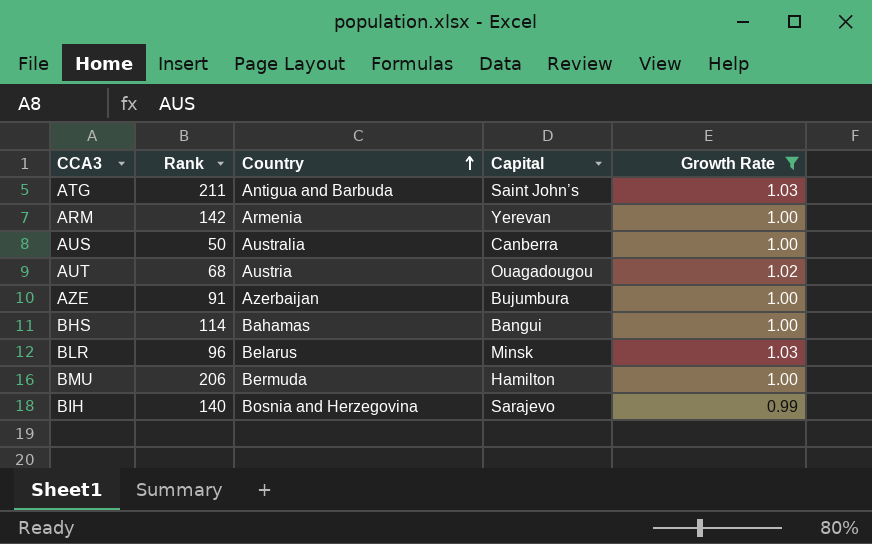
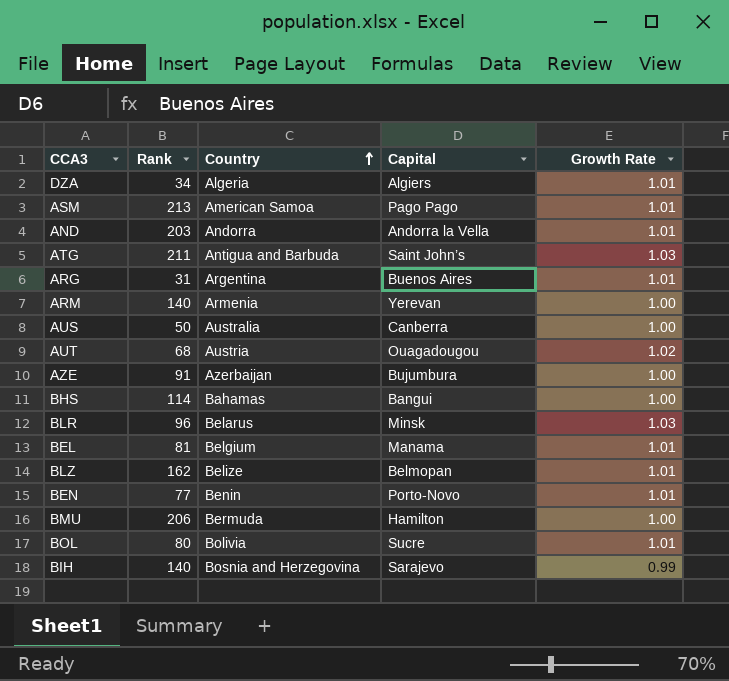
filter: Growth Rate != 1.01 -> none
ARM | Rank: 142 -> 140

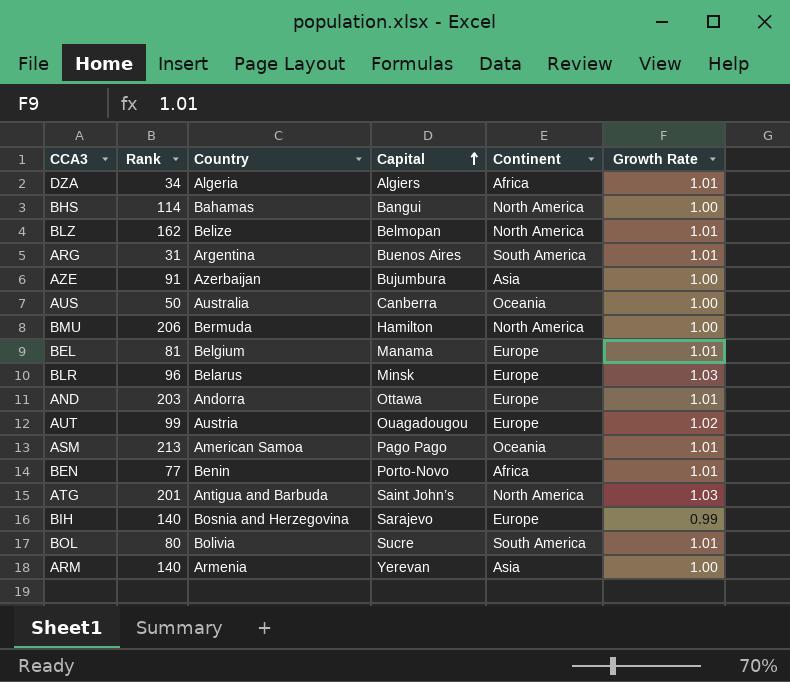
row order: Country ascending -> Capital ascending
column Continent | position: none -> 5
AND | Capital: Andorra la Vella -> Ottawa
AUT | Rank: 68 -> 99
ATG | Rank: 211 -> 201

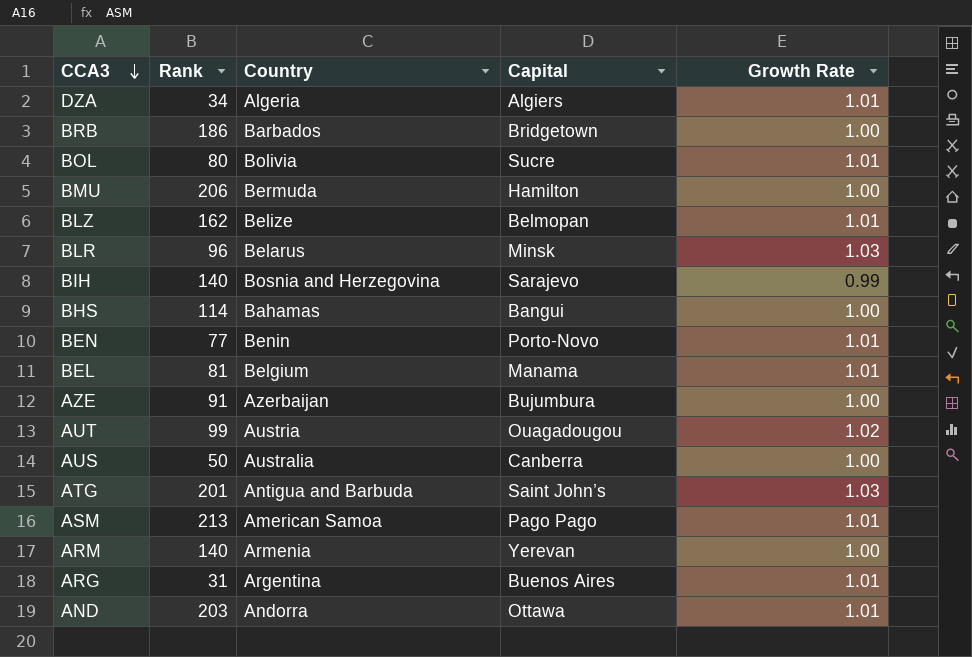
row order: Capital ascending -> CCA3 descending
column Continent | position: 5 -> none
row BRB: none -> 186 | Barbados | Bridgetown | 1.00

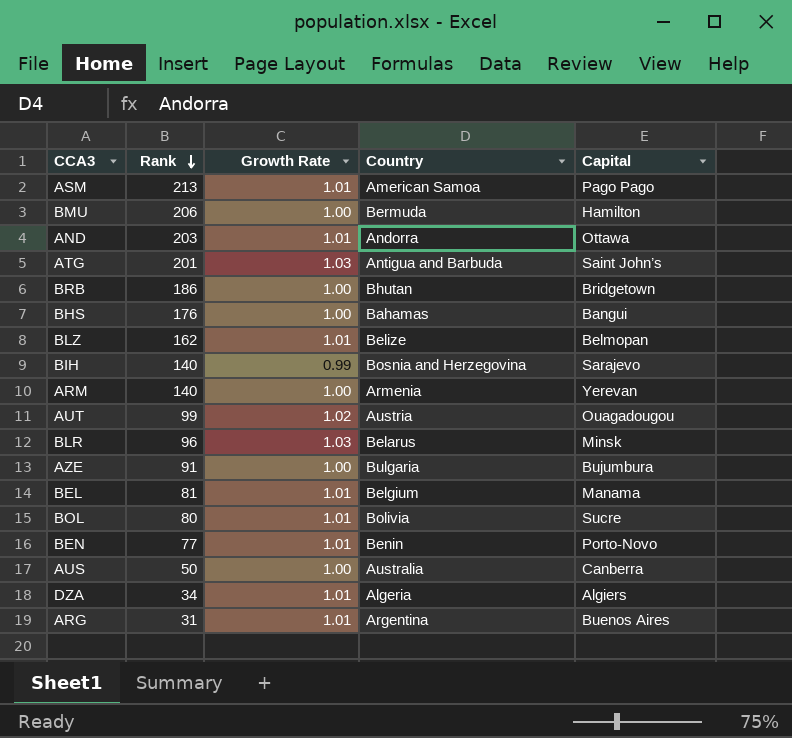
row order: CCA3 descending -> Rank descending
column Growth Rate | position: 5 -> 3
BRB | Country: Barbados -> Bhutan
BHS | Rank: 114 -> 176
AZE | Country: Azerbaijan -> Bulgaria

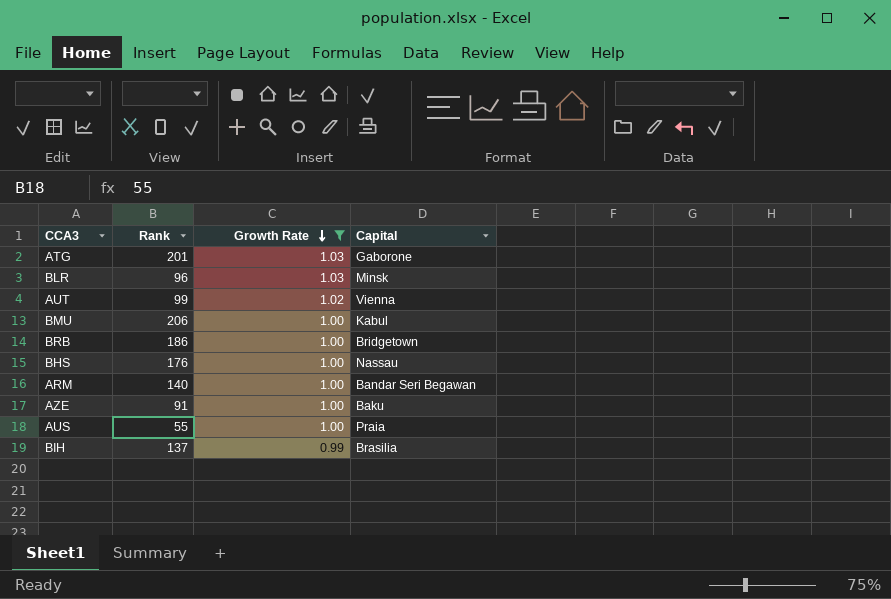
filter: none -> Growth Rate != 1.01
row order: Rank descending -> Growth Rate descending
column Country | position: 4 -> none
ATG | Capital: Saint John’s -> Gaborone
AUT | Capital: Ouagadougou -> Vienna
BMU | Capital: Hamilton -> Kabul
BHS | Capital: Bangui -> Nassau
ARM | Capital: Yerevan -> Bandar Seri Begawan
AZE | Capital: Bujumbura -> Baku
AUS | Rank: 50 -> 55
AUS | Capital: Canberra -> Praia
BIH | Rank: 140 -> 137
BIH | Capital: Sarajevo -> Brasilia

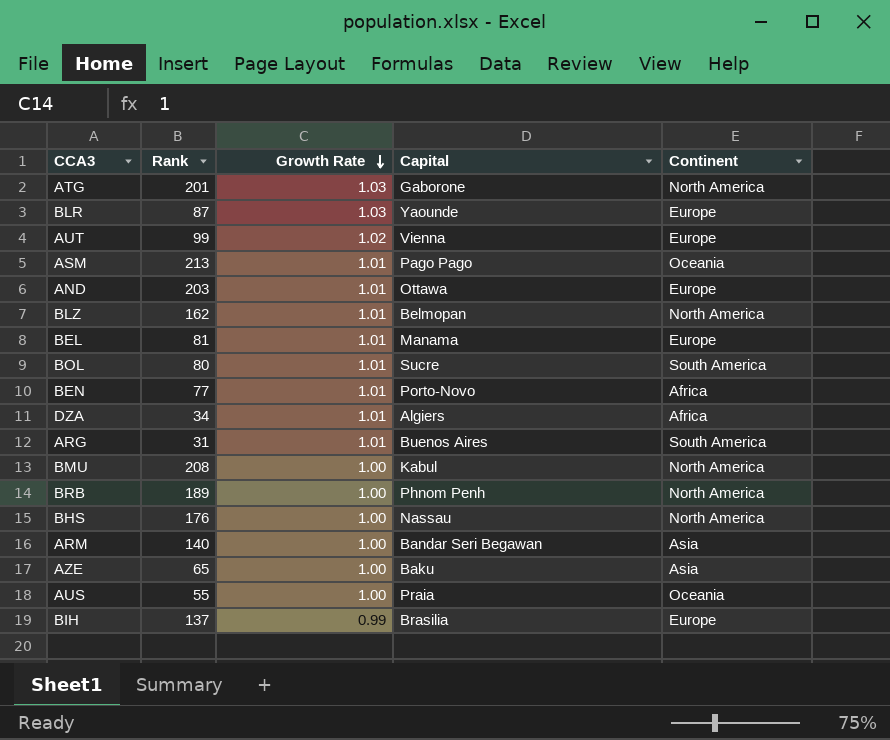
filter: Growth Rate != 1.01 -> none
column Continent | position: none -> 5
BLR | Rank: 96 -> 87
BLR | Capital: Minsk -> Yaounde
BMU | Rank: 206 -> 208
BRB | Rank: 186 -> 189
BRB | Capital: Bridgetown -> Phnom Penh
AZE | Rank: 91 -> 65

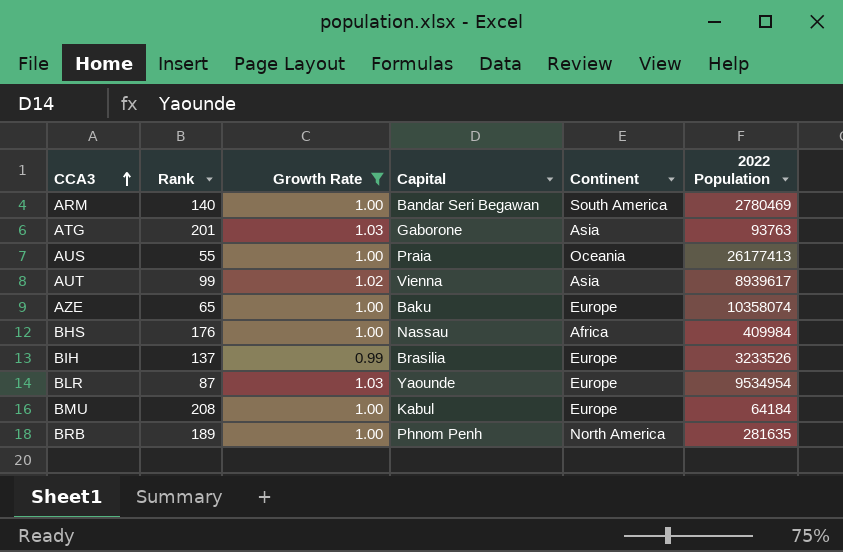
filter: none -> Growth Rate != 1.01
row order: Growth Rate descending -> CCA3 ascending
column 2022 Population | position: none -> 6
ARM | Continent: Asia -> South America
ATG | Continent: North America -> Asia
AUT | Continent: Europe -> Asia
AZE | Continent: Asia -> Europe
BHS | Continent: North America -> Africa
BMU | Continent: North America -> Europe

